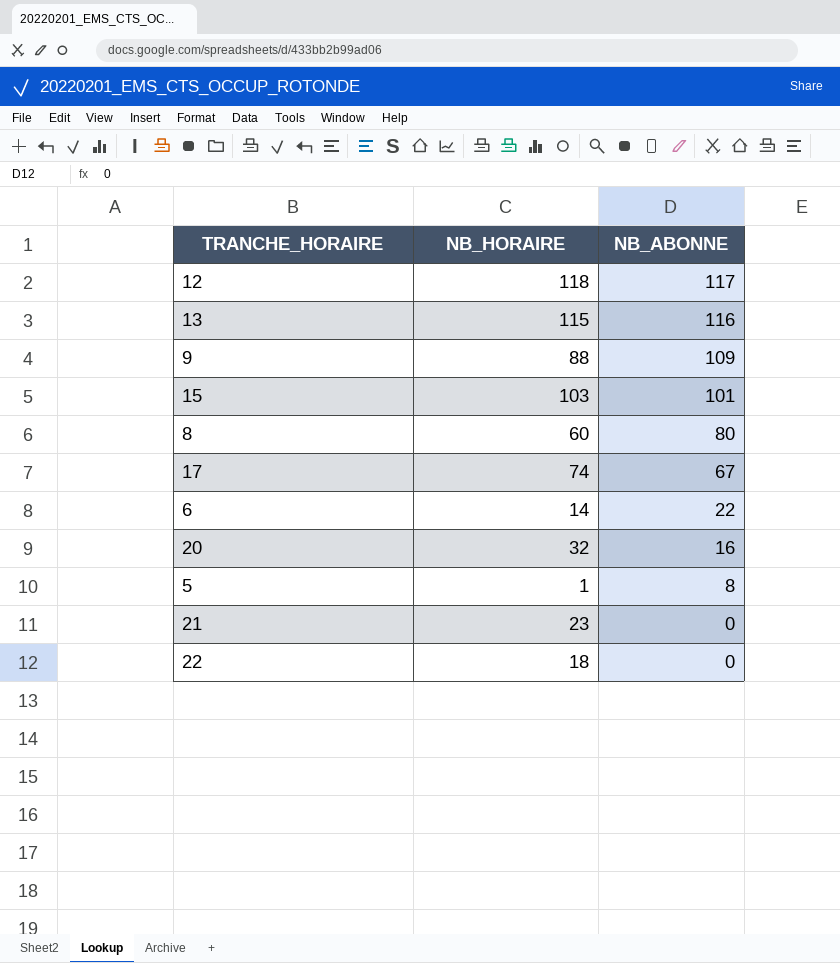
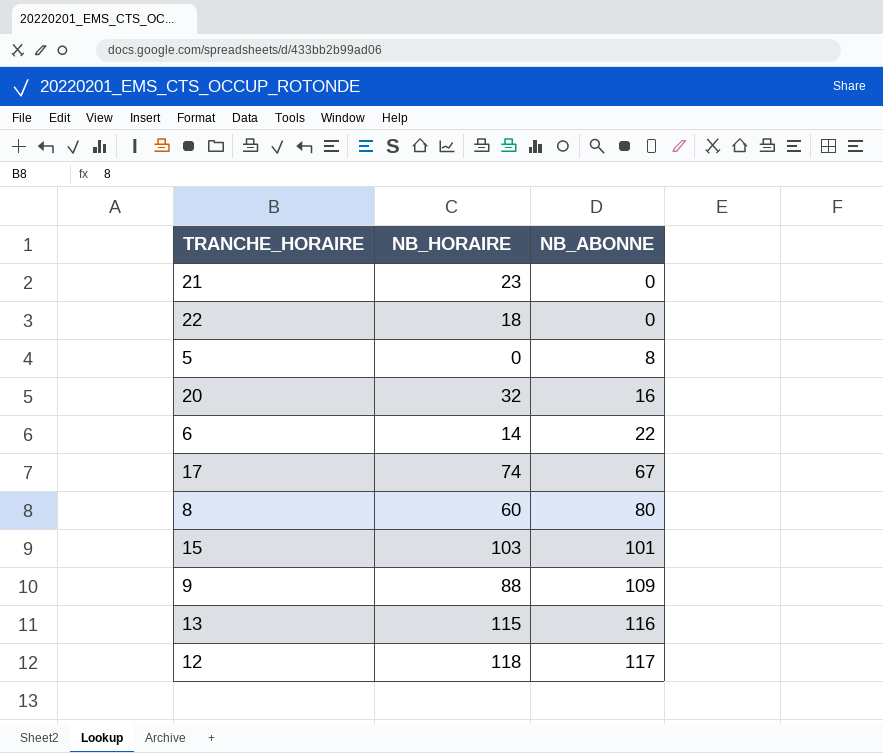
row order: NB_ABONNE descending -> NB_ABONNE ascending
5 | NB_HORAIRE: 1 -> 0

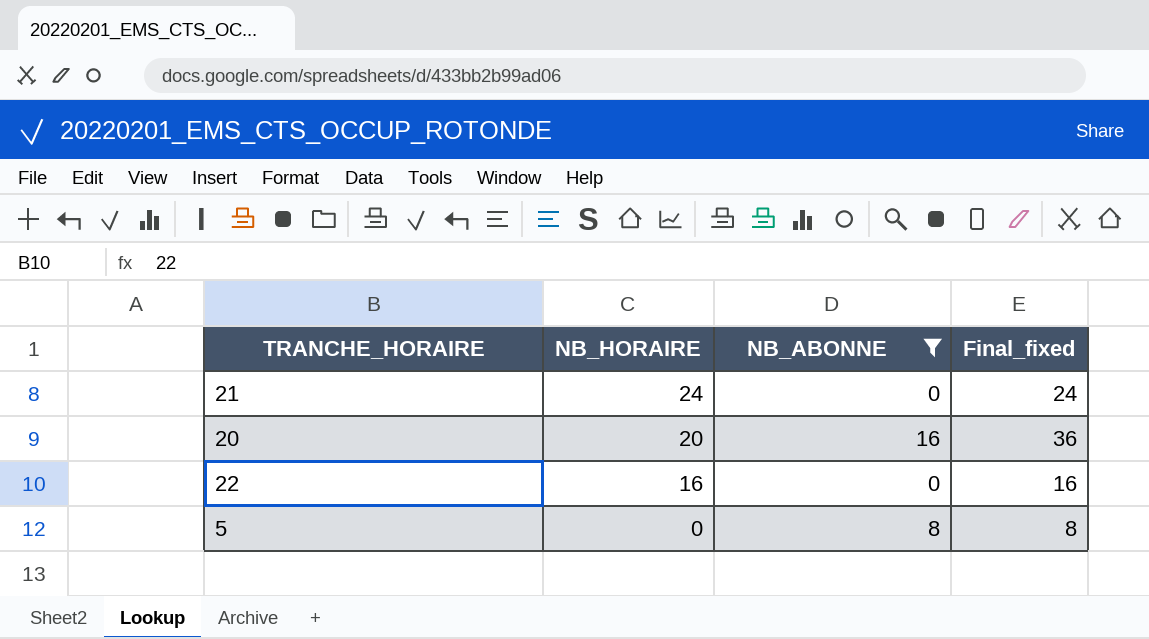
filter: none -> NB_ABONNE <= 16
row order: NB_ABONNE ascending -> NB_HORAIRE descending
column Final_fixed | formula: none -> [NB_HORAIRE] + [NB_ABONNE]
21 | NB_HORAIRE: 23 -> 24
20 | NB_HORAIRE: 32 -> 20
22 | NB_HORAIRE: 18 -> 16

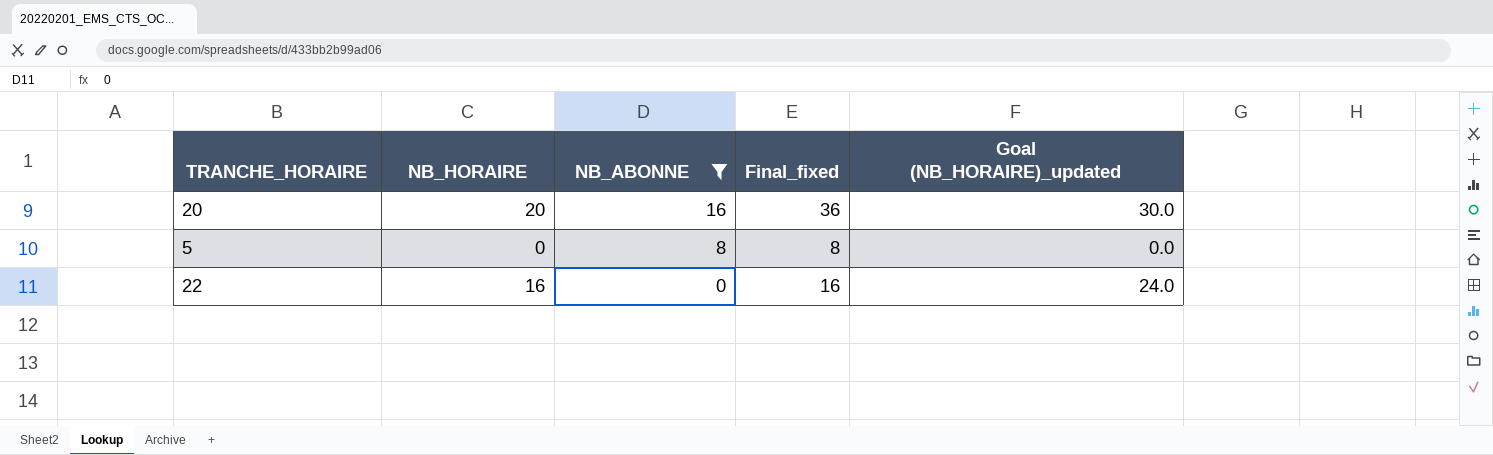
row order: NB_HORAIRE descending -> NB_ABONNE descending
column Goal (NB_HORAIRE)_updated | formula: none -> [NB_HORAIRE] * 1.5
row 21: 24 | 0 | 24 -> none

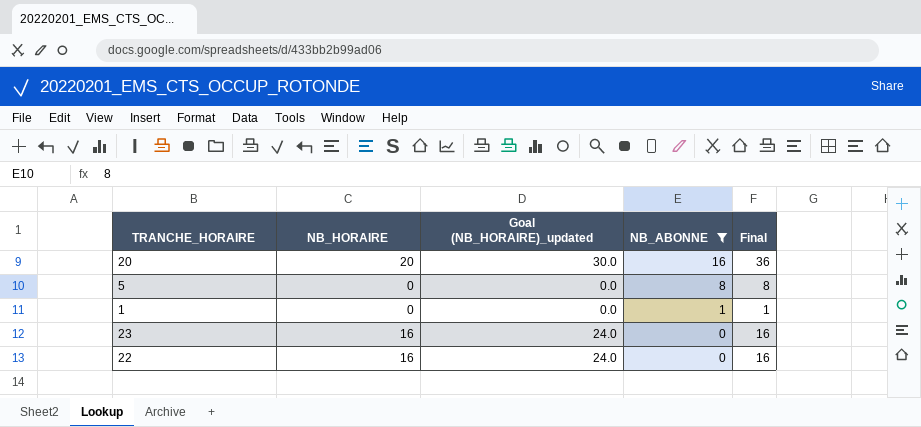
column Goal (NB_HORAIRE)_updated | position: 5 -> 3
column name: Final_fixed -> Final
row 1: none -> 0 | 0.0 | 1 | 1
row 23: none -> 16 | 24.0 | 0 | 16

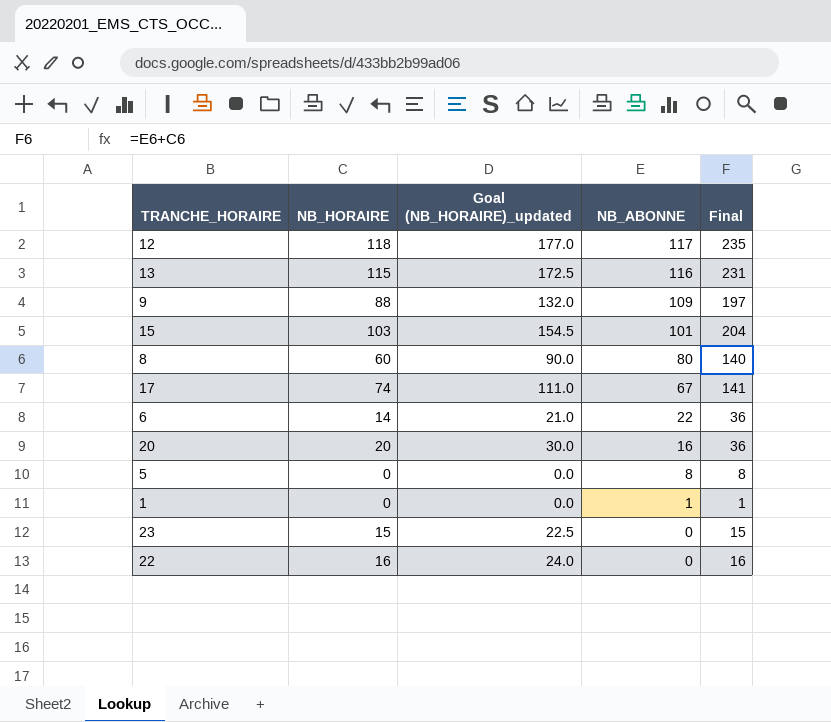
filter: NB_ABONNE <= 16 -> none
23 | NB_HORAIRE: 16 -> 15
23 | Goal (NB_HORAIRE)_updated: 24.0 -> 22.5
23 | Final: 16 -> 15

